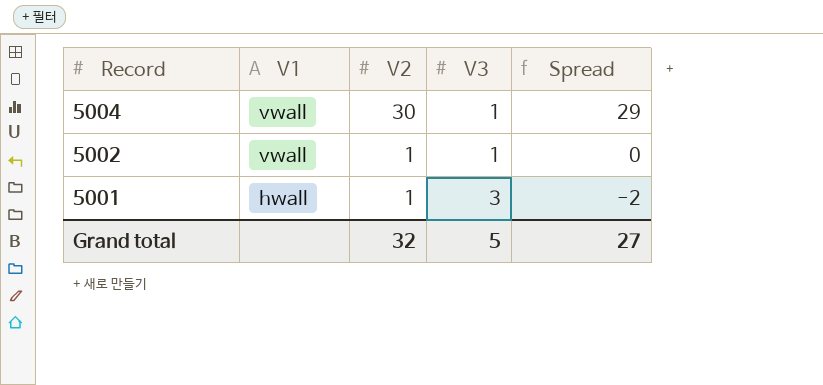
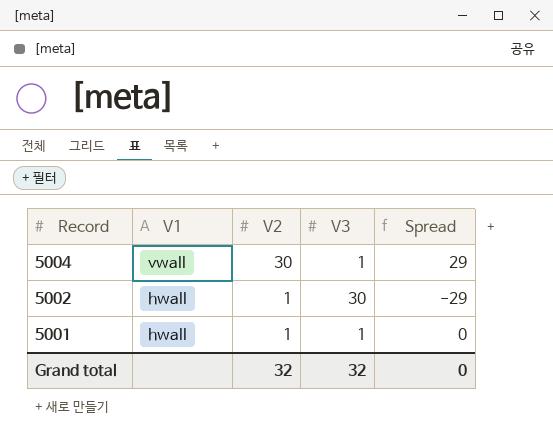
5002 | V1: vwall -> hwall
5002 | V3: 1 -> 30
5002 | Spread: 0 -> -29
5001 | V3: 3 -> 1
5001 | Spread: -2 -> 0
Grand total | V3: 5 -> 32
Grand total | Spread: 27 -> 0

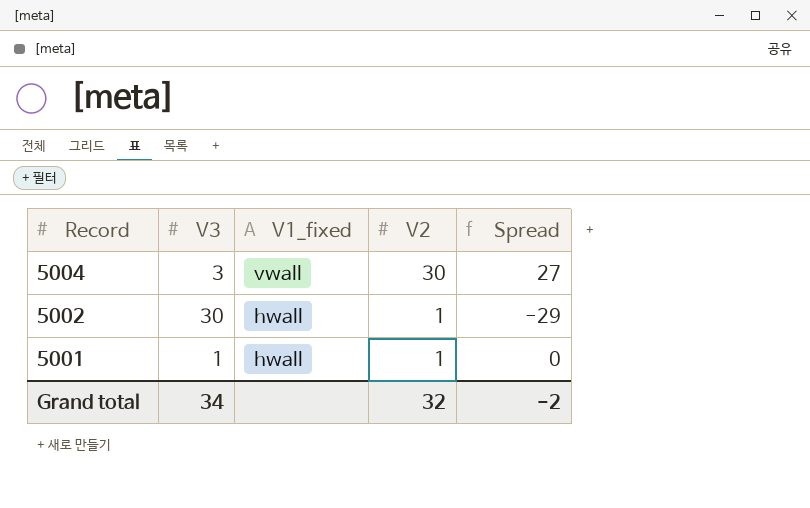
column V3 | position: 4 -> 2
column name: V1 -> V1_fixed
5004 | V3: 1 -> 3
5004 | Spread: 29 -> 27
Grand total | V3: 32 -> 34
Grand total | Spread: 0 -> -2

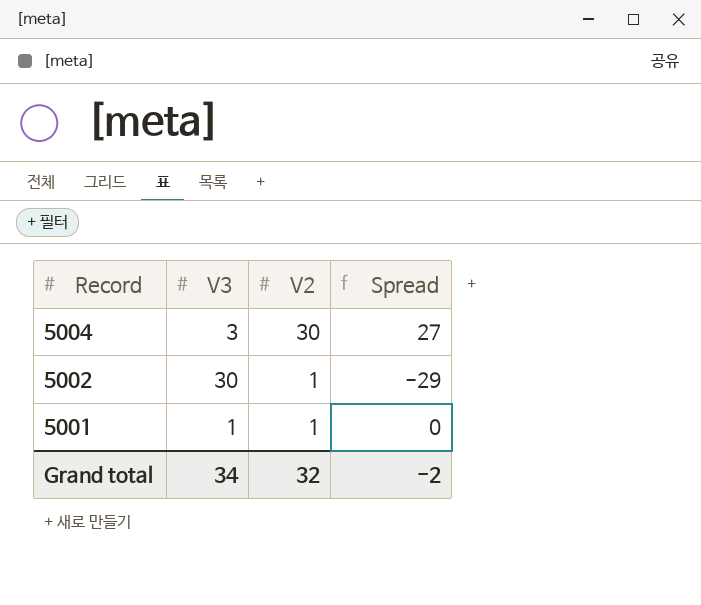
column V1_fixed | position: 3 -> none

